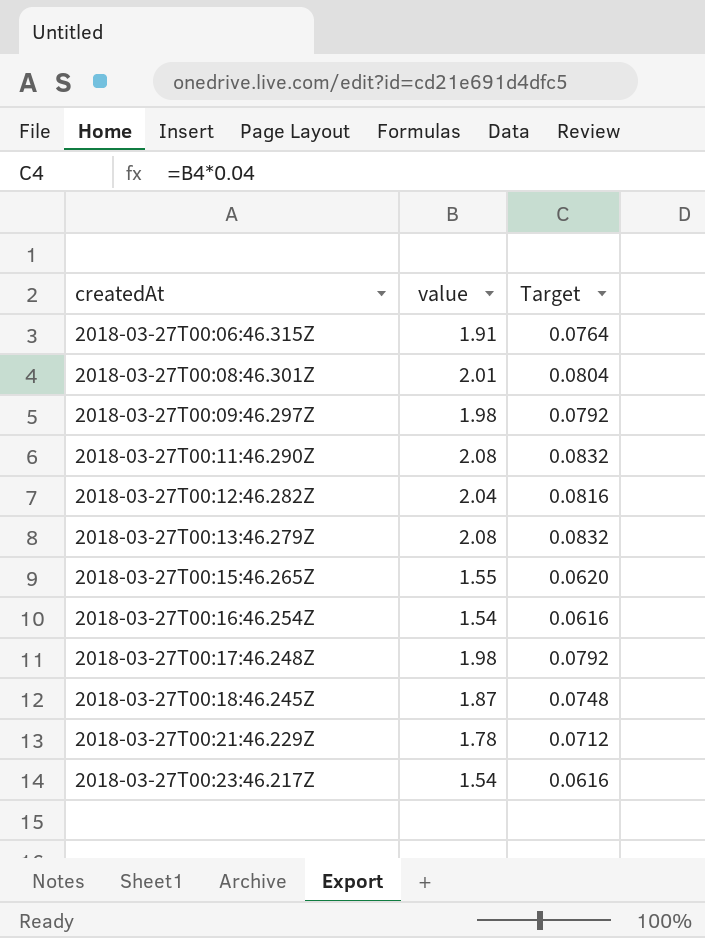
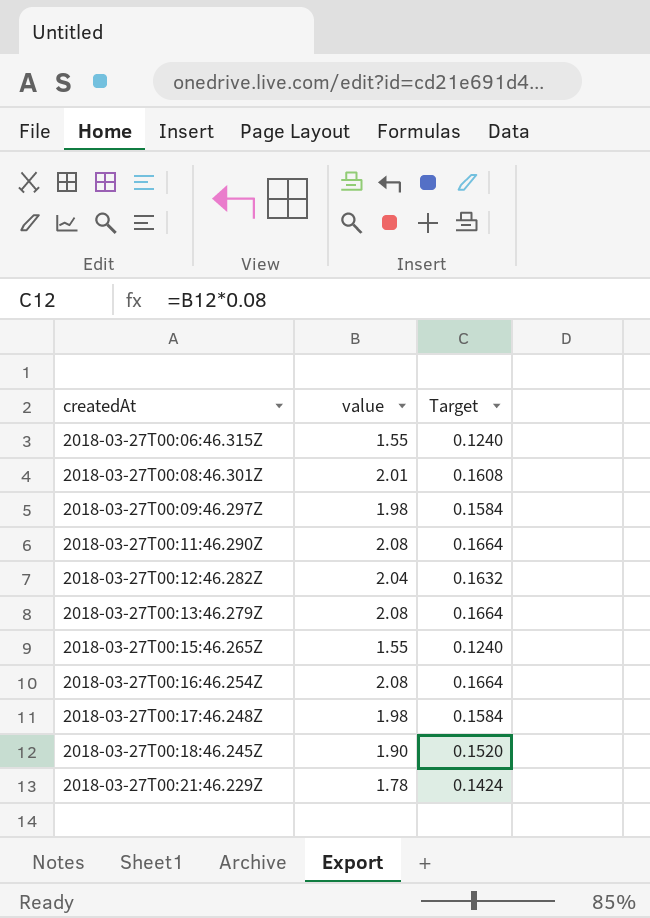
column Target | formula: [value] * 0.04 -> [value] * 0.08
row 2018-03-27T00:23:46.217Z: 1.54 | 0.0616 -> none
2018-03-27T00:06:46.315Z | value: 1.91 -> 1.55
2018-03-27T00:16:46.254Z | value: 1.54 -> 2.08
2018-03-27T00:18:46.245Z | value: 1.87 -> 1.90

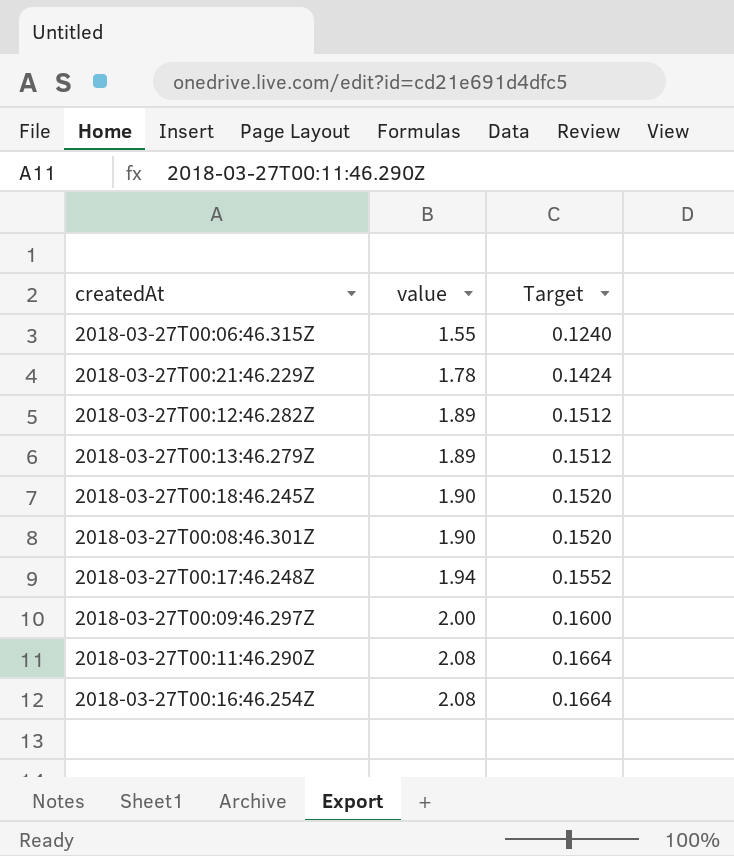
row order: createdAt ascending -> value ascending
row 2018-03-27T00:15:46.265Z: 1.55 | 0.1240 -> none
2018-03-27T00:12:46.282Z | value: 2.04 -> 1.89
2018-03-27T00:12:46.282Z | Target: 0.1632 -> 0.1512
2018-03-27T00:13:46.279Z | value: 2.08 -> 1.89
2018-03-27T00:13:46.279Z | Target: 0.1664 -> 0.1512
2018-03-27T00:08:46.301Z | value: 2.01 -> 1.90
2018-03-27T00:08:46.301Z | Target: 0.1608 -> 0.1520
2018-03-27T00:17:46.248Z | value: 1.98 -> 1.94
2018-03-27T00:17:46.248Z | Target: 0.1584 -> 0.1552
2018-03-27T00:09:46.297Z | value: 1.98 -> 2.00
2018-03-27T00:09:46.297Z | Target: 0.1584 -> 0.1600

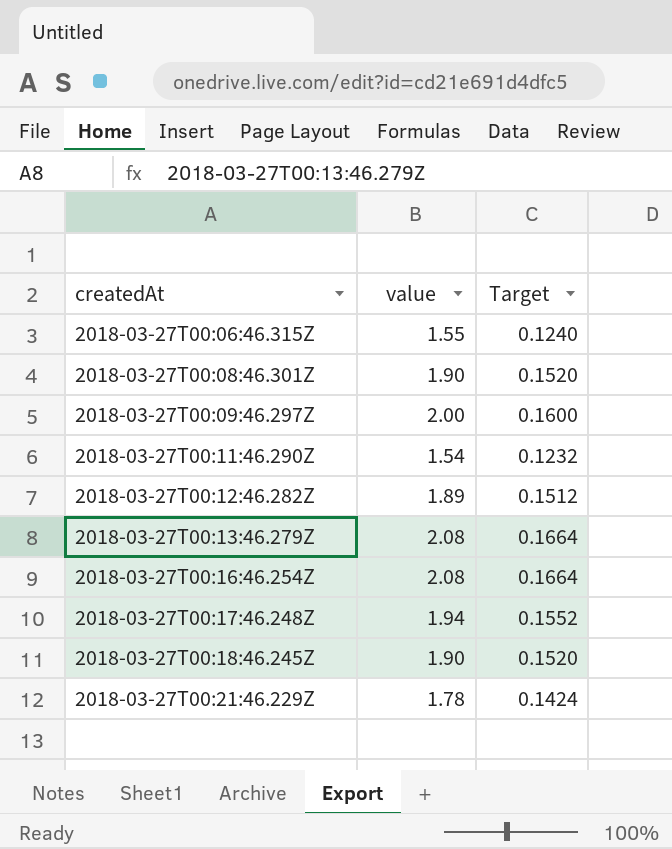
row order: value ascending -> createdAt ascending
2018-03-27T00:11:46.290Z | value: 2.08 -> 1.54
2018-03-27T00:11:46.290Z | Target: 0.1664 -> 0.1232
2018-03-27T00:13:46.279Z | value: 1.89 -> 2.08
2018-03-27T00:13:46.279Z | Target: 0.1512 -> 0.1664

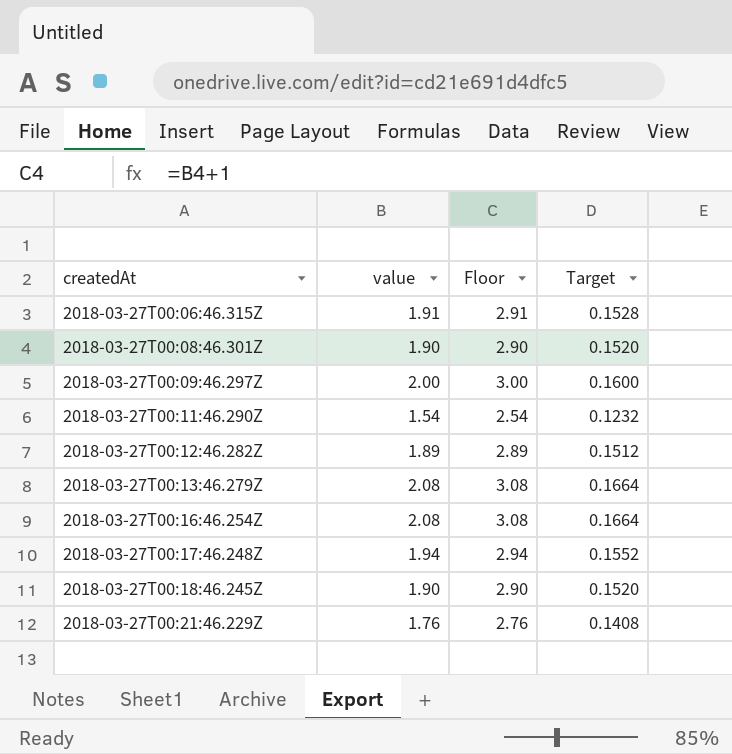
column Floor | formula: none -> [value] + 1
2018-03-27T00:06:46.315Z | value: 1.55 -> 1.91
2018-03-27T00:06:46.315Z | Target: 0.1240 -> 0.1528
2018-03-27T00:21:46.229Z | value: 1.78 -> 1.76
2018-03-27T00:21:46.229Z | Target: 0.1424 -> 0.1408

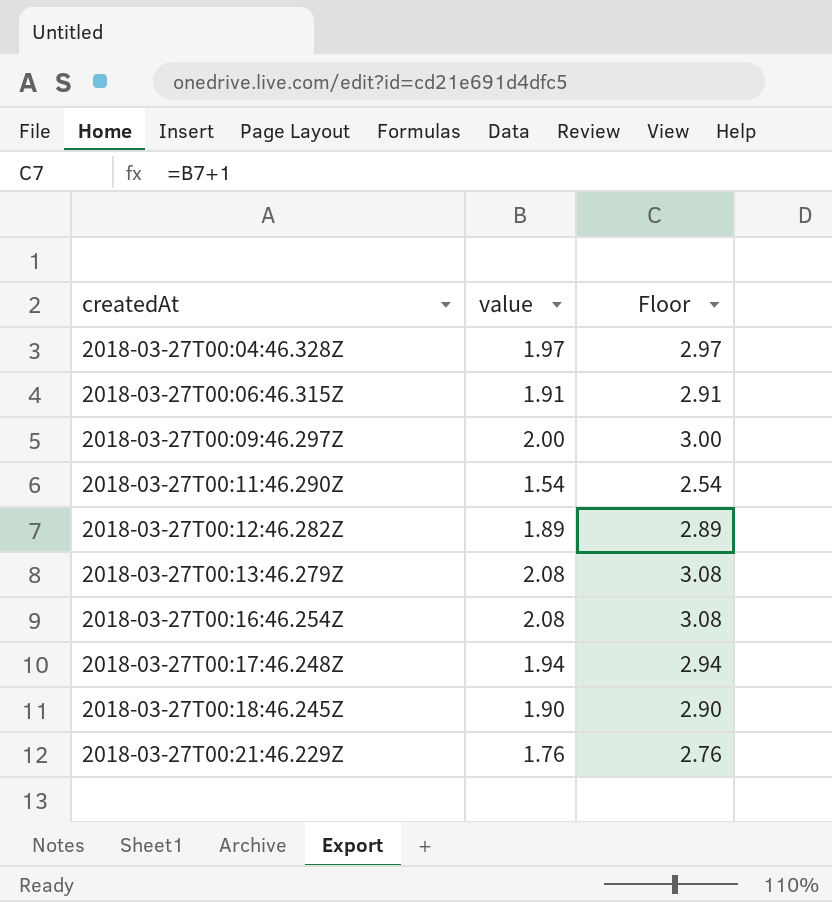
column Target | formula: [value] * 0.08 -> none
row 2018-03-27T00:08:46.301Z: 1.90 | 2.90 | 0.1520 -> none
row 2018-03-27T00:04:46.328Z: none -> 1.97 | 2.97

